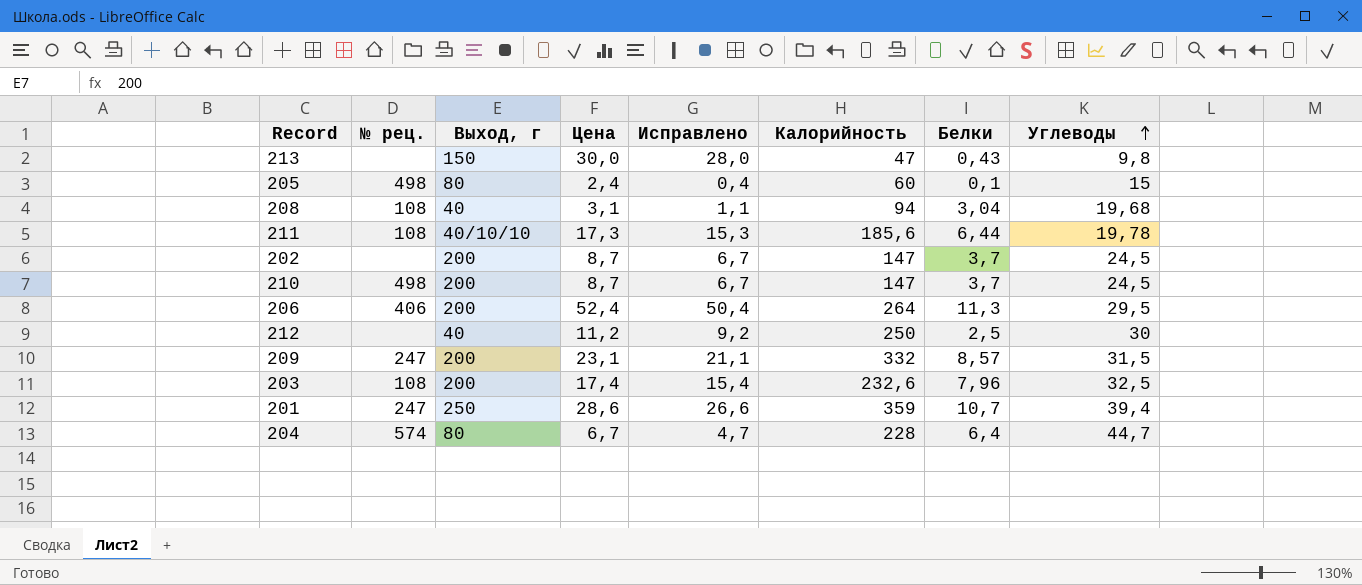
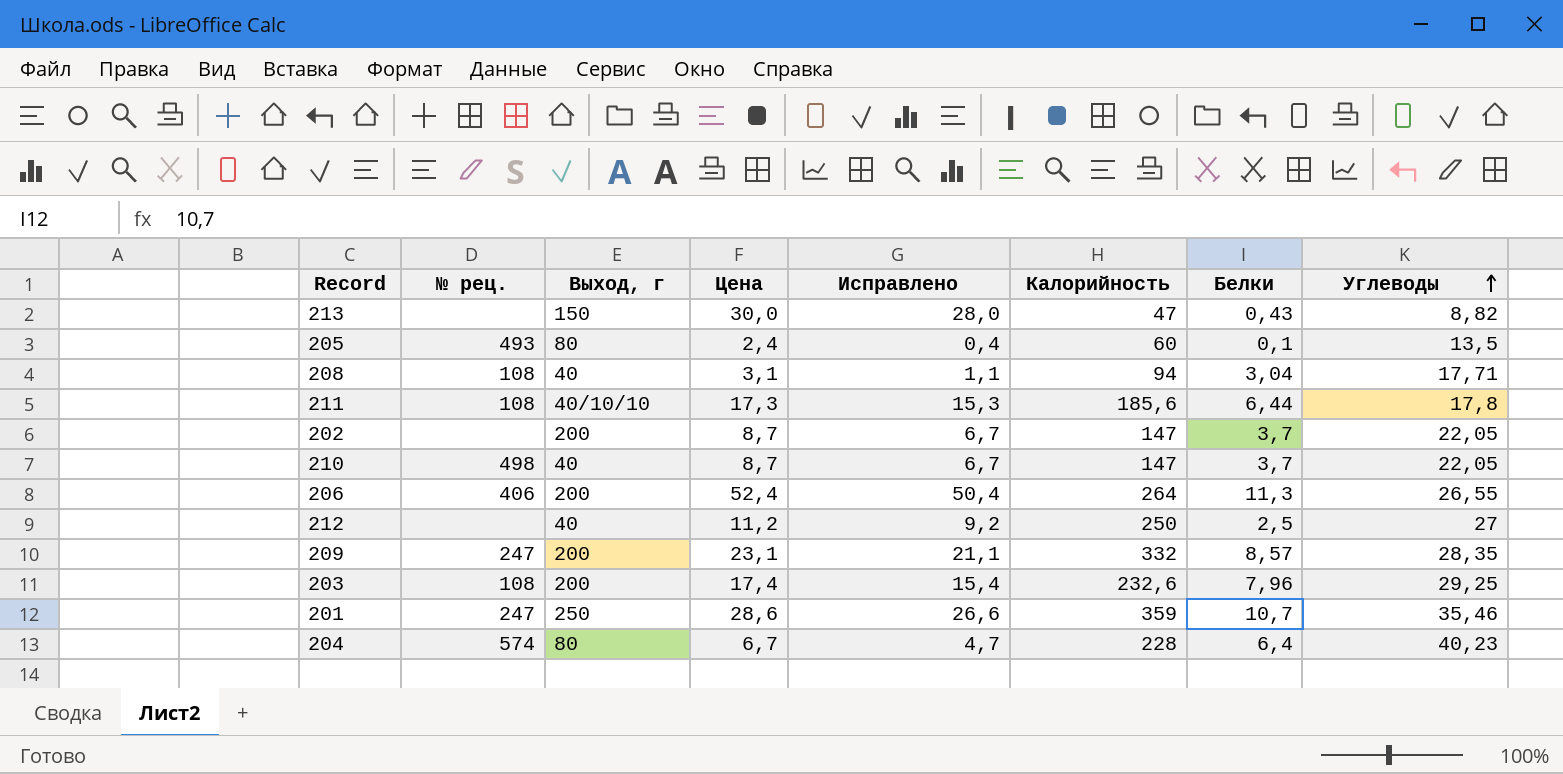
213 | Углеводы: 9,8 -> 8,82
205 | № рец.: 498 -> 493
205 | Углеводы: 15 -> 13,5
208 | Углеводы: 19,68 -> 17,71
211 | Углеводы: 19,78 -> 17,8
202 | Углеводы: 24,5 -> 22,05
210 | Выход, г: 200 -> 40
210 | Углеводы: 24,5 -> 22,05
206 | Углеводы: 29,5 -> 26,55
212 | Углеводы: 30 -> 27
209 | Углеводы: 31,5 -> 28,35
203 | Углеводы: 32,5 -> 29,25
201 | Углеводы: 39,4 -> 35,46
204 | Углеводы: 44,7 -> 40,23

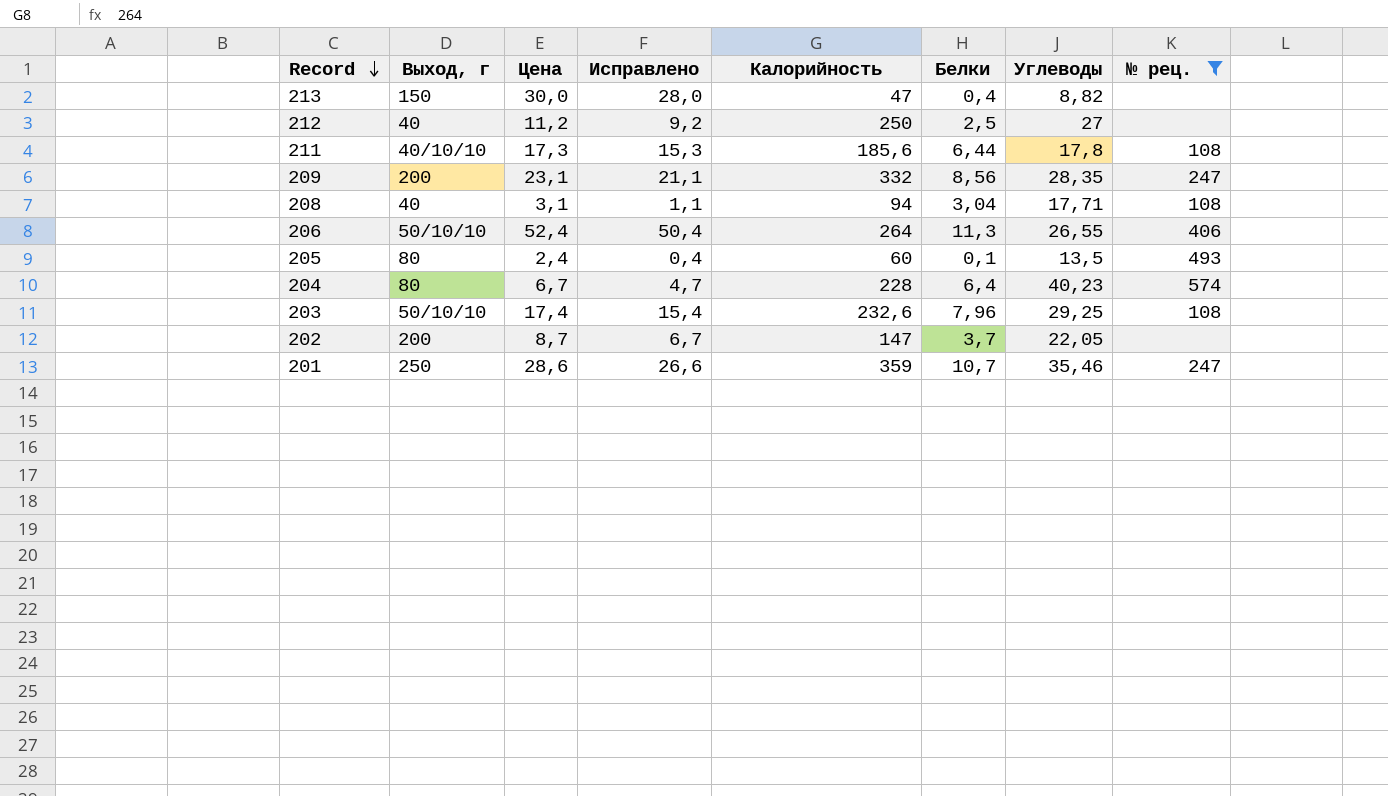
filter: none -> № рец. != 498
row order: Углеводы ascending -> Record descending
column № рец. | position: 2 -> 8
213 | Белки: 0,43 -> 0,4
209 | Белки: 8,57 -> 8,56
206 | Выход, г: 200 -> 50/10/10
203 | Выход, г: 200 -> 50/10/10

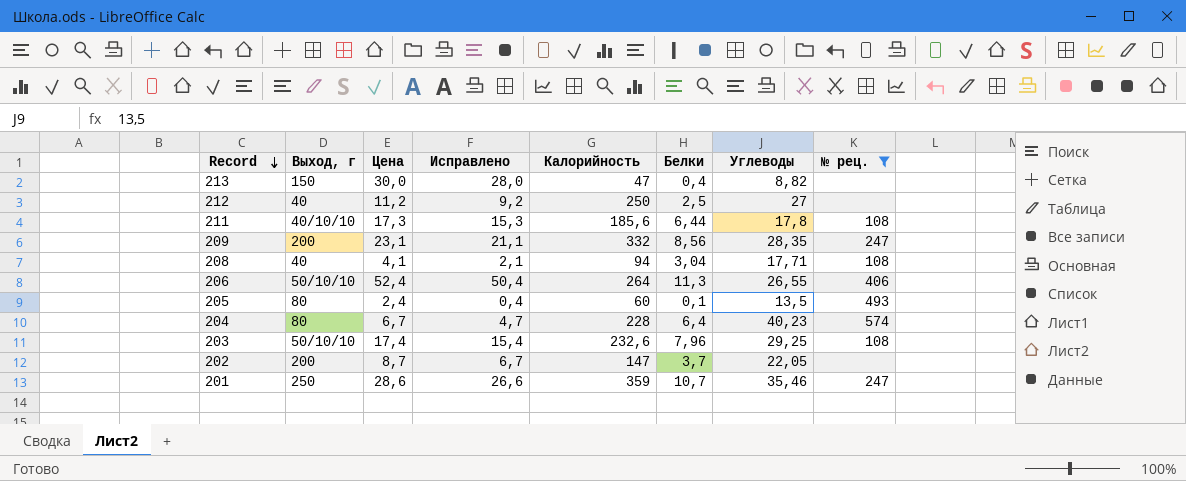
208 | Цена: 3,1 -> 4,1
208 | Исправлено: 1,1 -> 2,1

